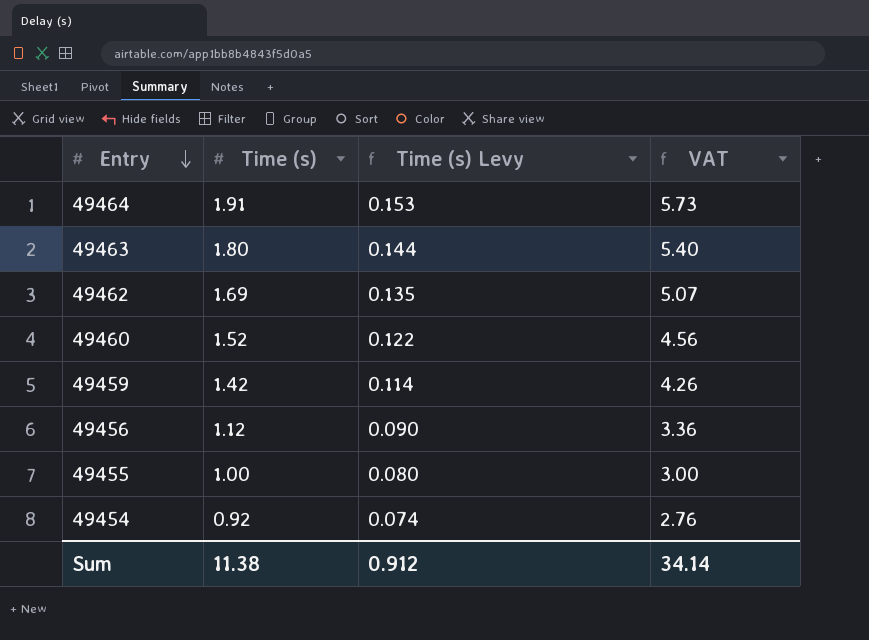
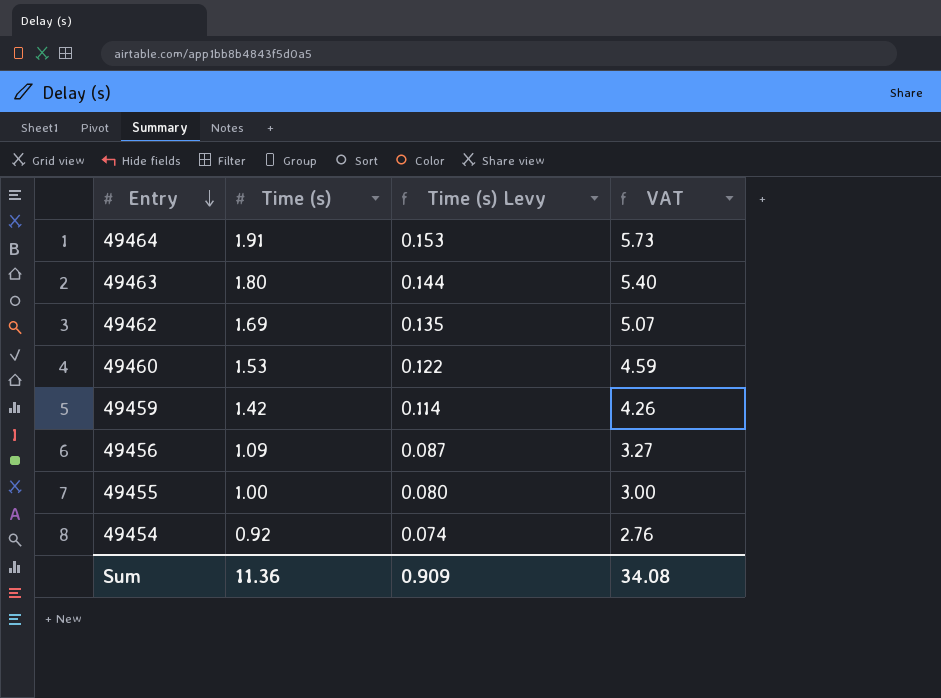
49460 | Time (s): 1.52 -> 1.53
49460 | VAT: 4.56 -> 4.59
49456 | Time (s): 1.12 -> 1.09
49456 | Time (s) Levy: 0.090 -> 0.087
49456 | VAT: 3.36 -> 3.27
Sum | Time (s): 11.38 -> 11.36
Sum | Time (s) Levy: 0.912 -> 0.909
Sum | VAT: 34.14 -> 34.08

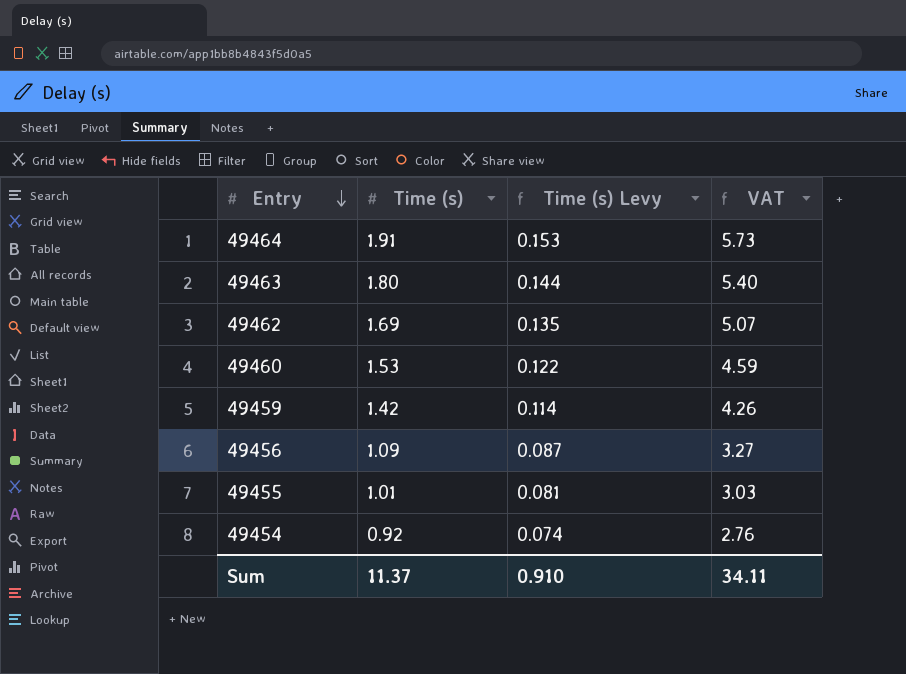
49455 | Time (s): 1.00 -> 1.01
49455 | Time (s) Levy: 0.080 -> 0.081
49455 | VAT: 3.00 -> 3.03
Sum | Time (s): 11.36 -> 11.37
Sum | Time (s) Levy: 0.909 -> 0.910
Sum | VAT: 34.08 -> 34.11

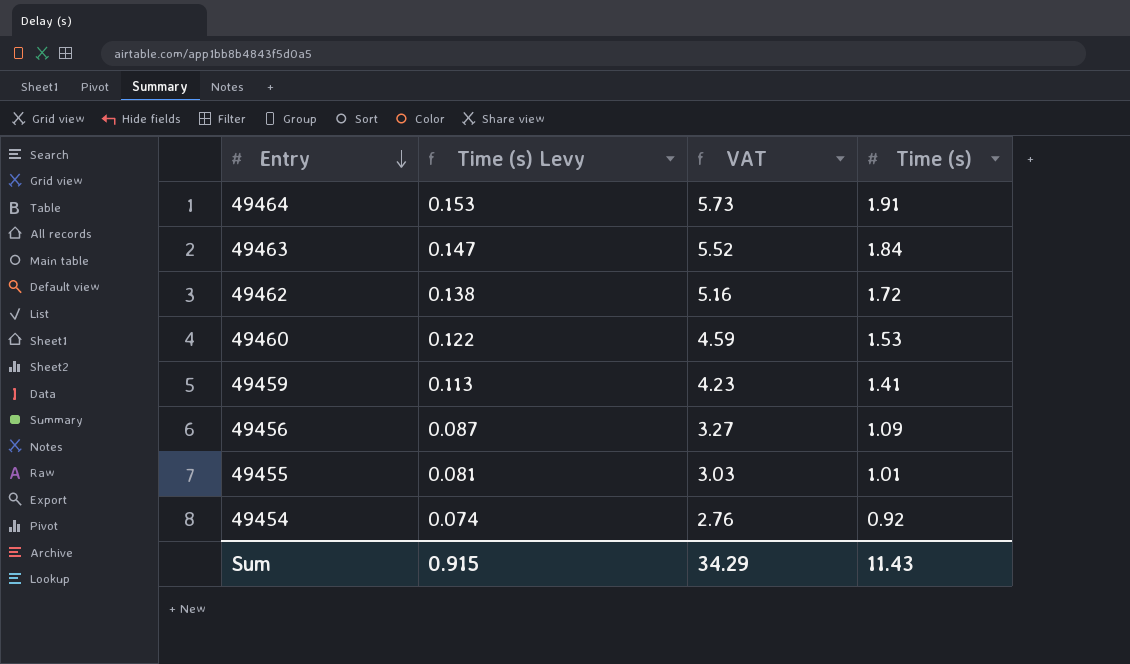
column Time (s) | position: 2 -> 4
49463 | Time (s) Levy: 0.144 -> 0.147
49463 | VAT: 5.40 -> 5.52
49463 | Time (s): 1.80 -> 1.84
49462 | Time (s) Levy: 0.135 -> 0.138
49462 | VAT: 5.07 -> 5.16
49462 | Time (s): 1.69 -> 1.72
49459 | Time (s) Levy: 0.114 -> 0.113
49459 | VAT: 4.26 -> 4.23
49459 | Time (s): 1.42 -> 1.41
Sum | Time (s) Levy: 0.910 -> 0.915
Sum | VAT: 34.11 -> 34.29
Sum | Time (s): 11.37 -> 11.43

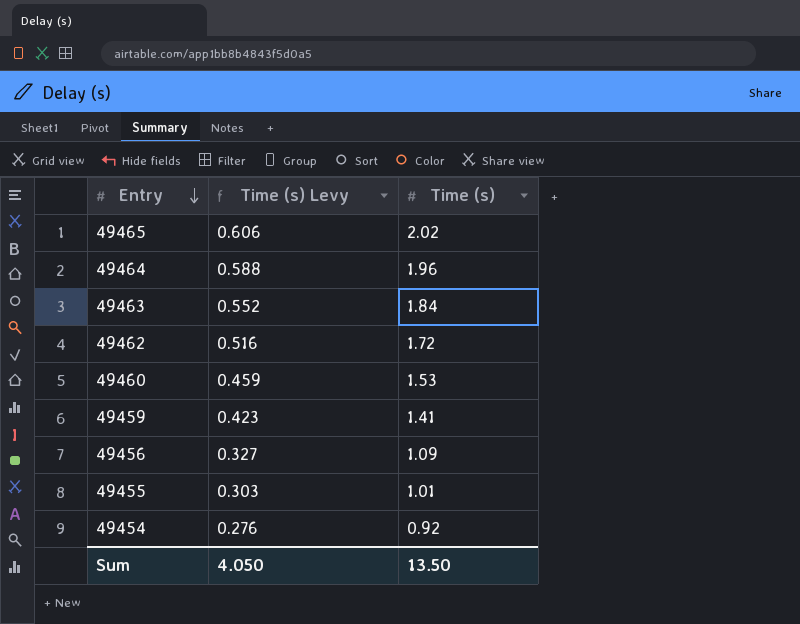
column VAT | formula: [Time (s)] * 3 -> none
column Time (s) Levy | formula: [Time (s)] * 0.08 -> [Time (s)] * 0.3
row 49465: none -> 0.606 | 2.02
49464 | Time (s): 1.91 -> 1.96
Sum | Time (s) Levy: 0.915 -> 4.050
Sum | Time (s): 11.43 -> 13.50

